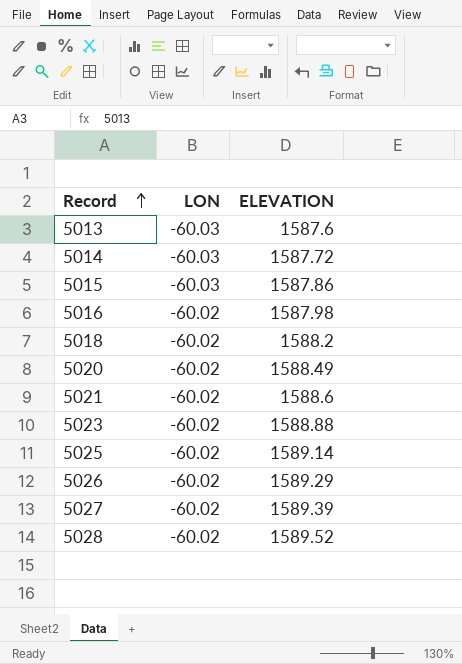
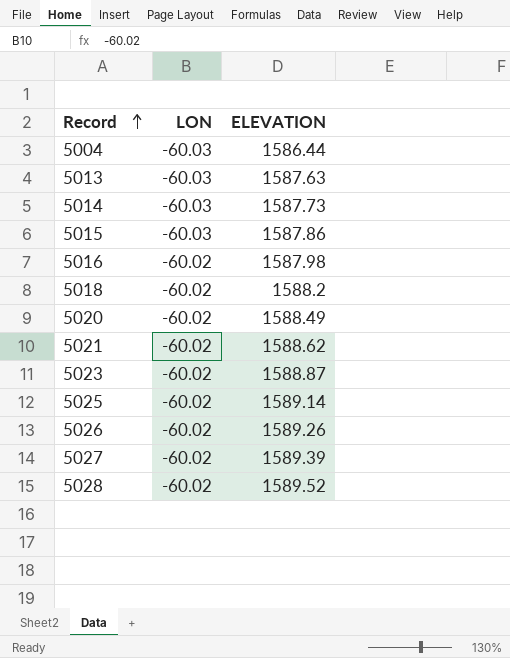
row 5004: none -> -60.03 | 1586.44
5013 | ELEVATION: 1587.6 -> 1587.63
5014 | ELEVATION: 1587.72 -> 1587.73
5021 | ELEVATION: 1588.6 -> 1588.62
5023 | ELEVATION: 1588.88 -> 1588.87
5026 | ELEVATION: 1589.29 -> 1589.26

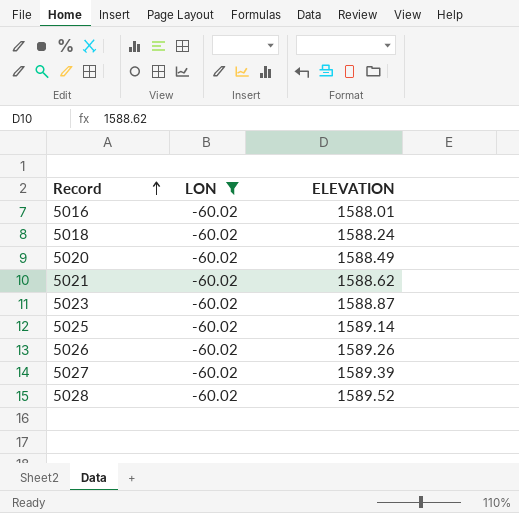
filter: none -> LON = -60.02
5016 | ELEVATION: 1587.98 -> 1588.01
5018 | ELEVATION: 1588.2 -> 1588.24

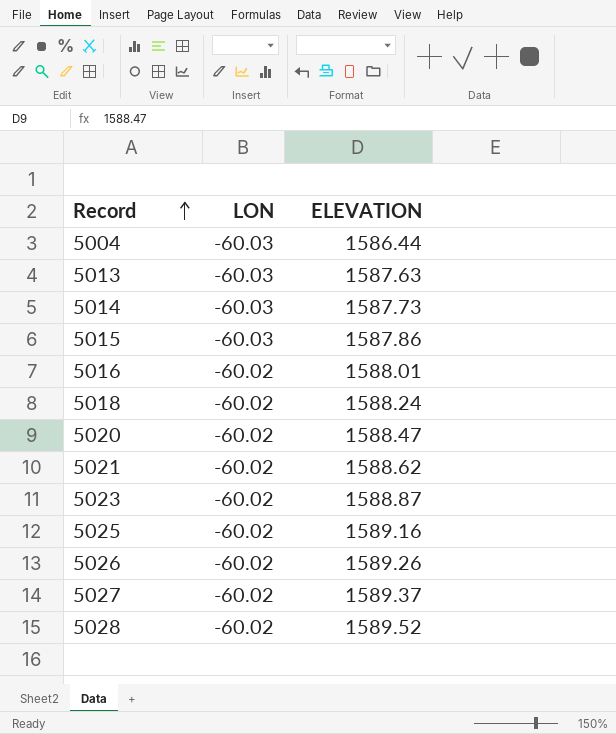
filter: LON = -60.02 -> none
5020 | ELEVATION: 1588.49 -> 1588.47
5025 | ELEVATION: 1589.14 -> 1589.16
5027 | ELEVATION: 1589.39 -> 1589.37

